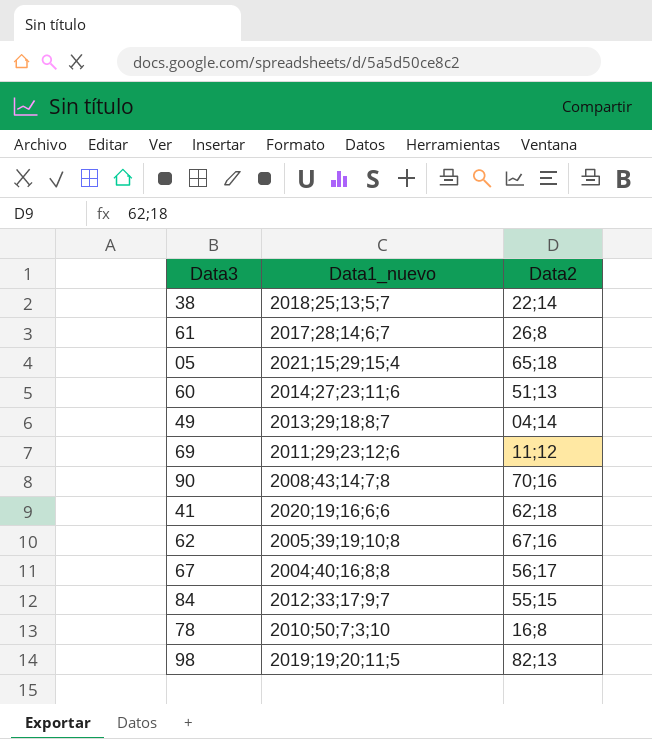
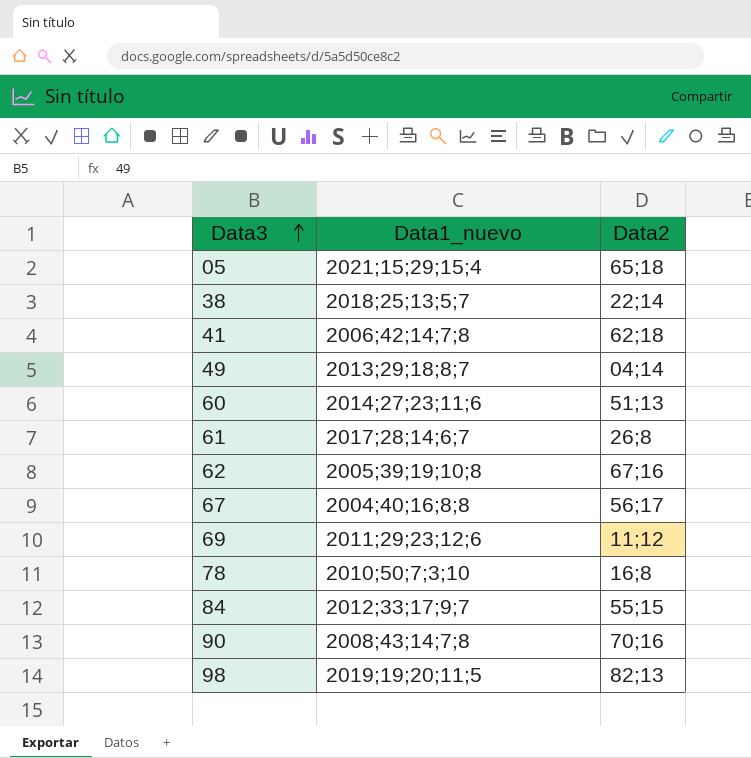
row order: none -> Data3 ascending
41 | Data1_nuevo: 2020;19;16;6;6 -> 2006;42;14;7;8

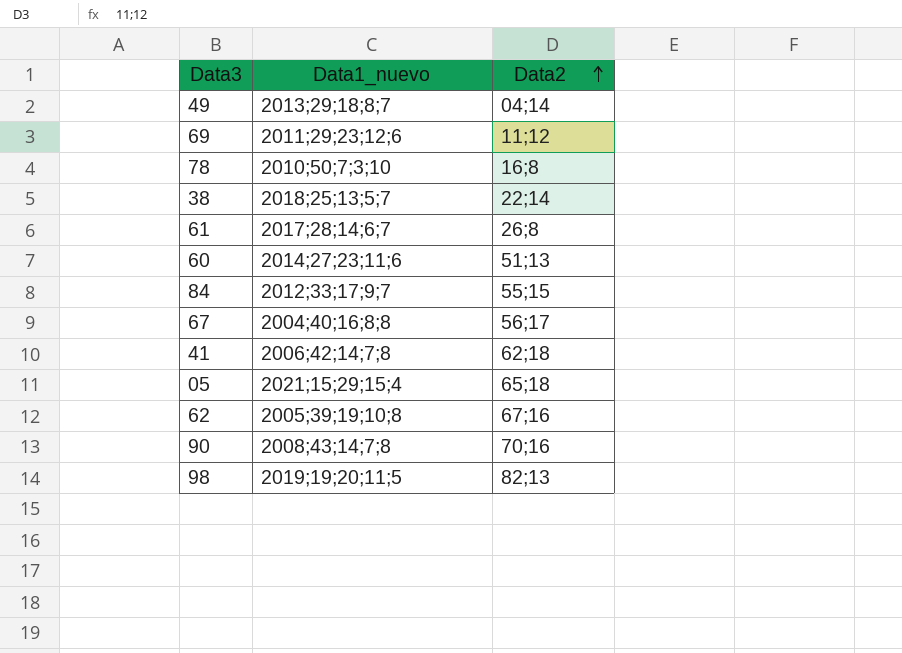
row order: Data3 ascending -> Data2 ascending

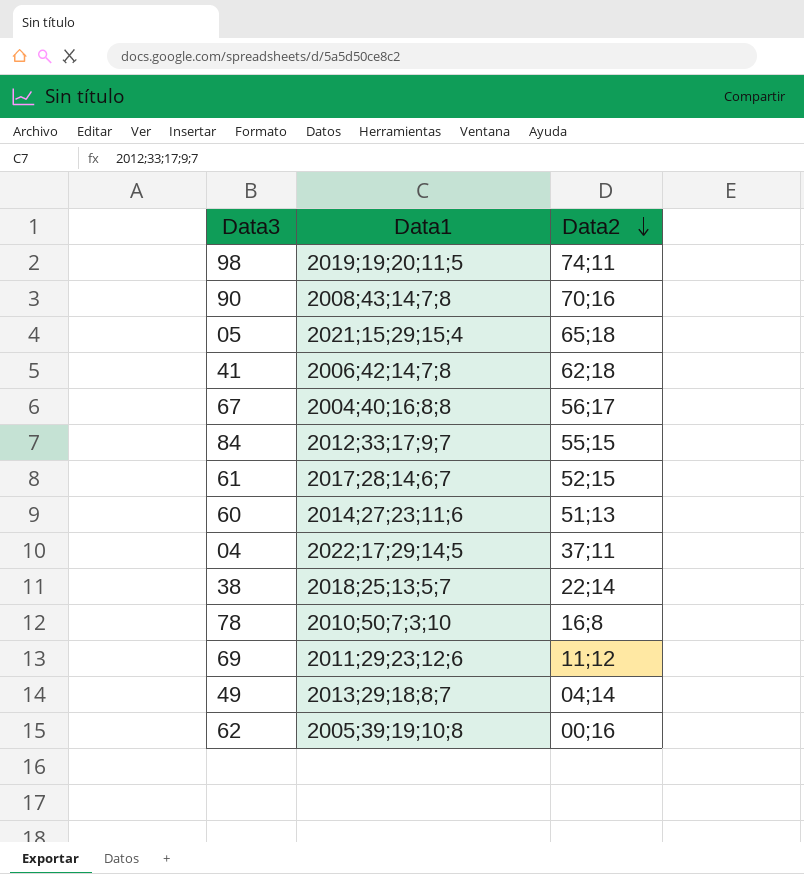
row order: Data2 ascending -> Data2 descending
column name: Data1_nuevo -> Data1
98 | Data2: 82;13 -> 74;11
61 | Data2: 26;8 -> 52;15
row 04: none -> 2022;17;29;14;5 | 37;11
62 | Data2: 67;16 -> 00;16

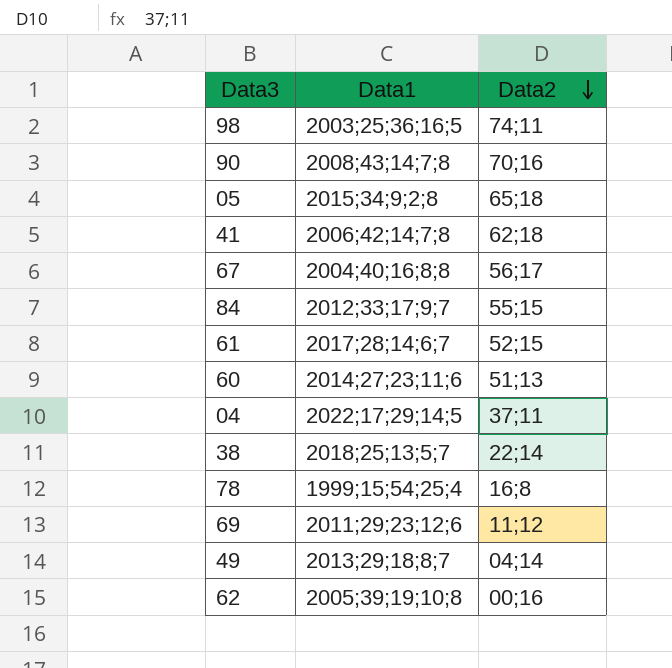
98 | Data1: 2019;19;20;11;5 -> 2003;25;36;16;5
05 | Data1: 2021;15;29;15;4 -> 2015;34;9;2;8
78 | Data1: 2010;50;7;3;10 -> 1999;15;54;25;4

